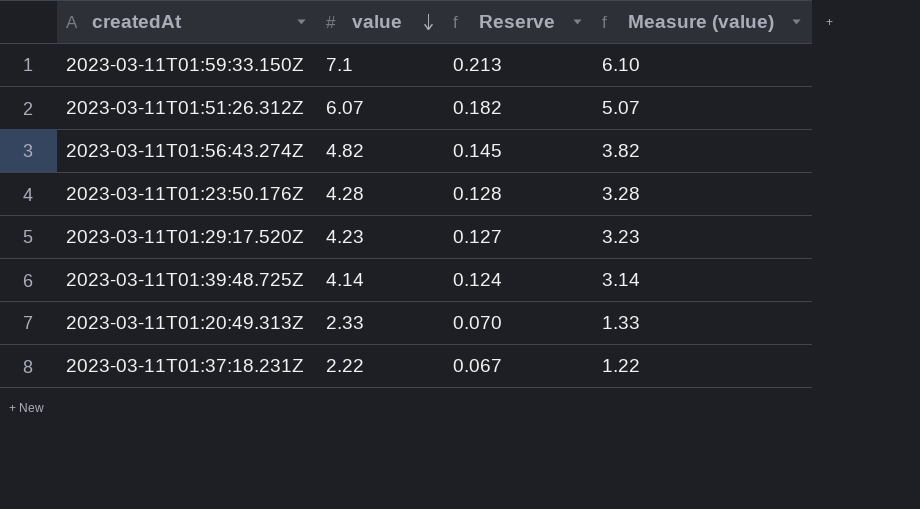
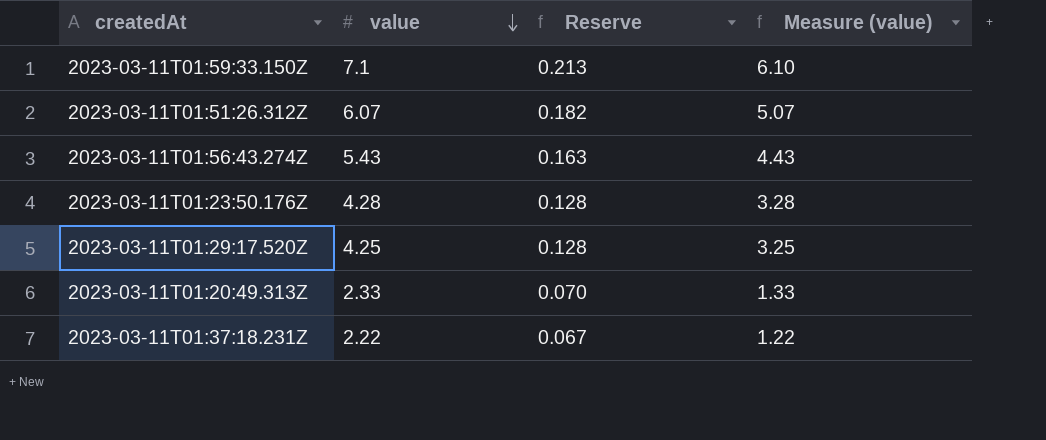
row 2023-03-11T01:39:48.725Z: 4.14 | 0.124 | 3.14 -> none
2023-03-11T01:56:43.274Z | value: 4.82 -> 5.43
2023-03-11T01:56:43.274Z | Reserve: 0.145 -> 0.163
2023-03-11T01:56:43.274Z | Measure (value): 3.82 -> 4.43
2023-03-11T01:29:17.520Z | value: 4.23 -> 4.25
2023-03-11T01:29:17.520Z | Reserve: 0.127 -> 0.128
2023-03-11T01:29:17.520Z | Measure (value): 3.23 -> 3.25

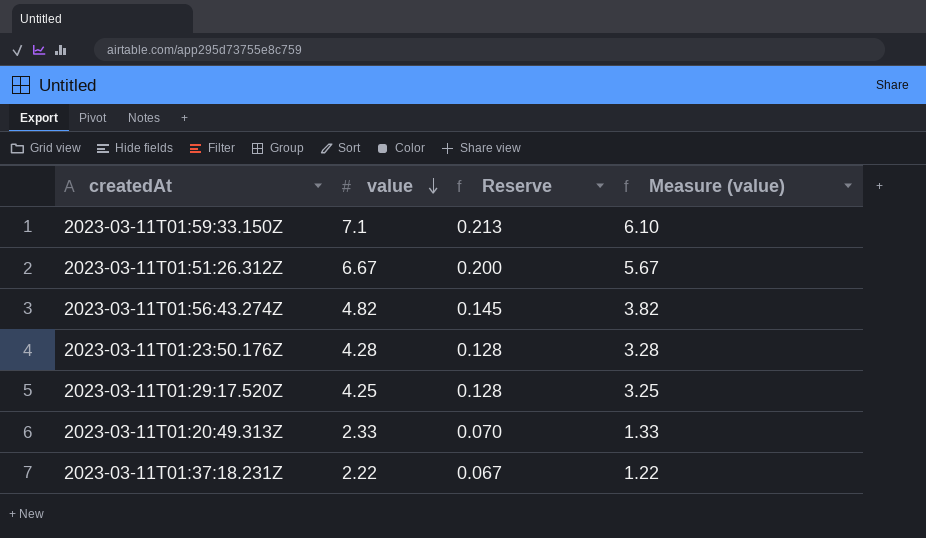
2023-03-11T01:51:26.312Z | value: 6.07 -> 6.67
2023-03-11T01:51:26.312Z | Reserve: 0.182 -> 0.200
2023-03-11T01:51:26.312Z | Measure (value): 5.07 -> 5.67
2023-03-11T01:56:43.274Z | value: 5.43 -> 4.82
2023-03-11T01:56:43.274Z | Reserve: 0.163 -> 0.145
2023-03-11T01:56:43.274Z | Measure (value): 4.43 -> 3.82

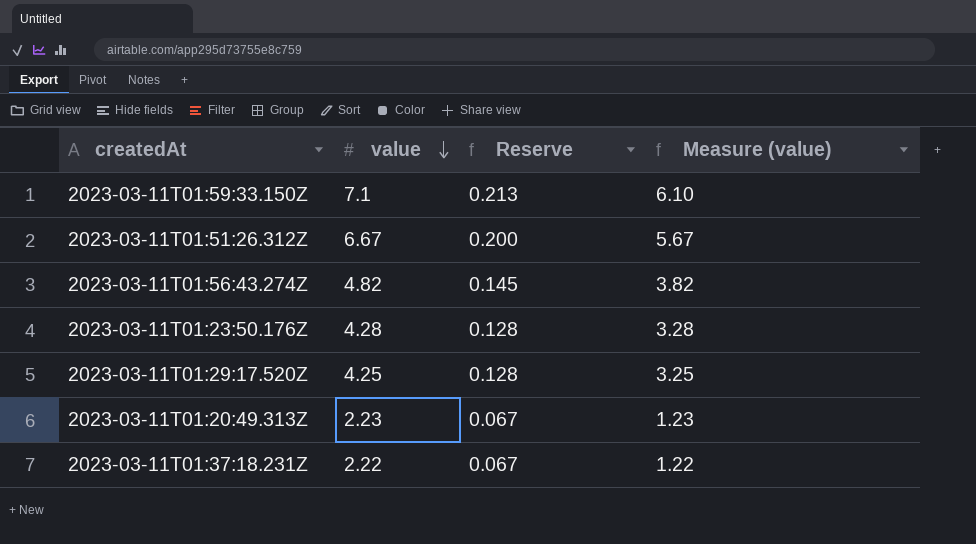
2023-03-11T01:20:49.313Z | value: 2.33 -> 2.23
2023-03-11T01:20:49.313Z | Reserve: 0.070 -> 0.067
2023-03-11T01:20:49.313Z | Measure (value): 1.33 -> 1.23

